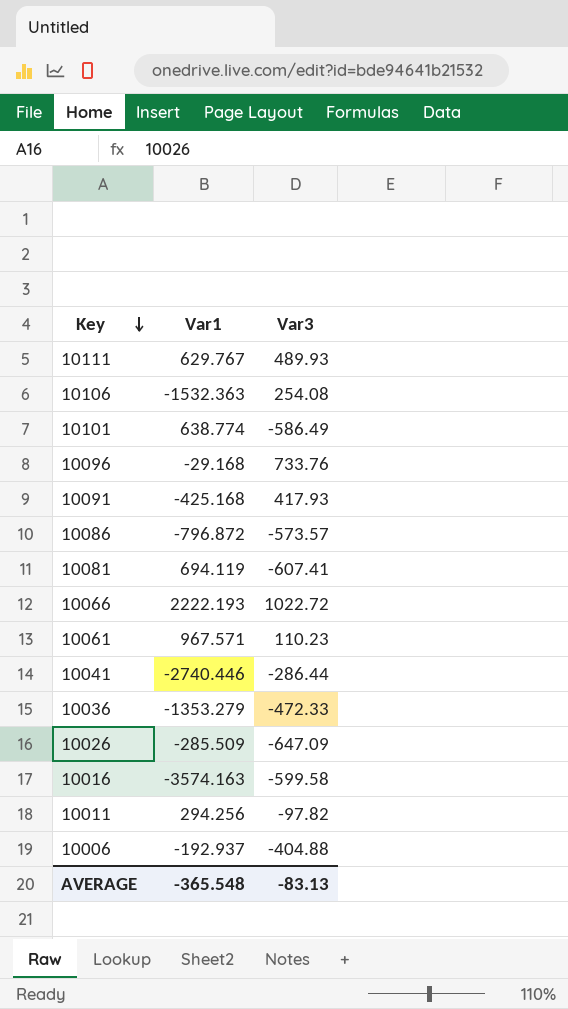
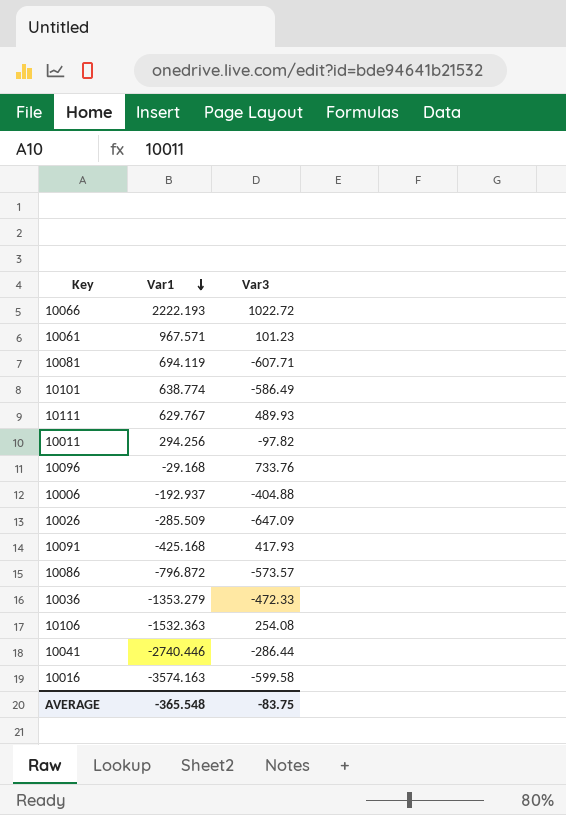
row order: Key descending -> Var1 descending
10061 | Var3: 110.23 -> 101.23
10081 | Var3: -607.41 -> -607.71
AVERAGE | Var3: -83.13 -> -83.75

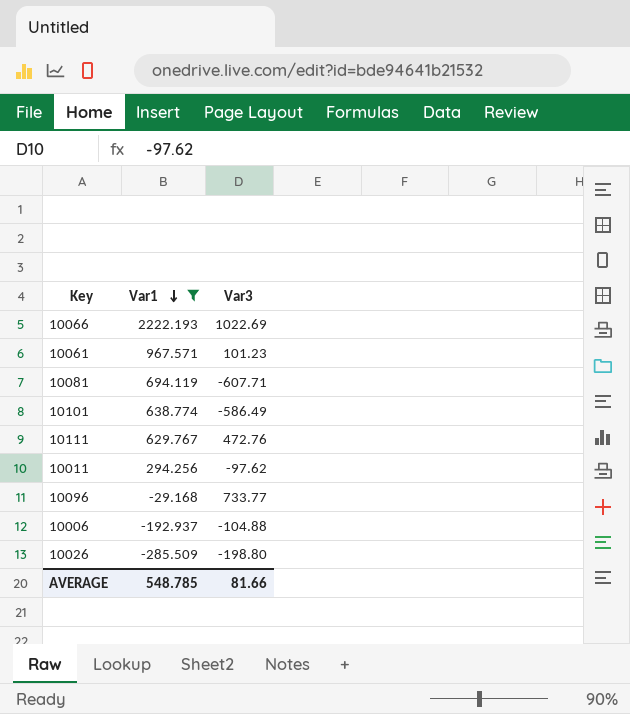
filter: none -> Var1 >= -285.509
10066 | Var3: 1022.72 -> 1022.69
10111 | Var3: 489.93 -> 472.76
10011 | Var3: -97.82 -> -97.62
10096 | Var3: 733.76 -> 733.77
10006 | Var3: -404.88 -> -104.88
10026 | Var3: -647.09 -> -198.80
AVERAGE | Var1: -365.548 -> 548.785
AVERAGE | Var3: -83.75 -> 81.66

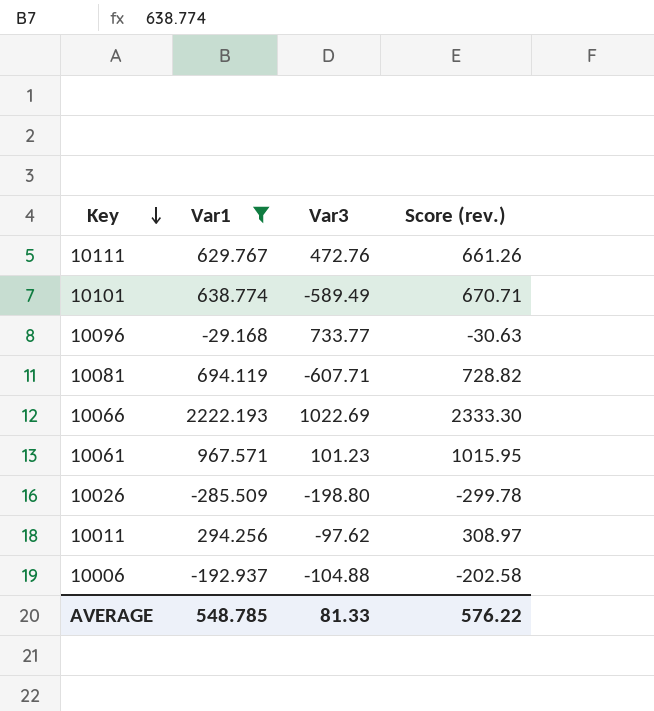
row order: Var1 descending -> Key descending
column Score (rev.) | formula: none -> [Var1] * 1.05
10101 | Var3: -586.49 -> -589.49
AVERAGE | Var3: 81.66 -> 81.33

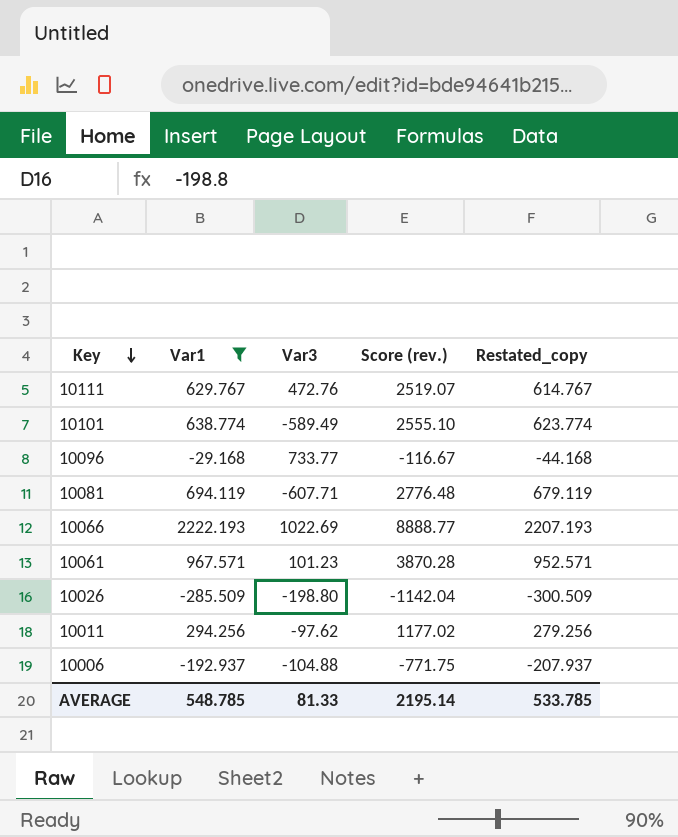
column Score (rev.) | formula: [Var1] * 1.05 -> [Var1] * 4
column Restated_copy | formula: none -> [Var1] - 15
AVERAGE | Score (rev.): 576.22 -> 2195.14

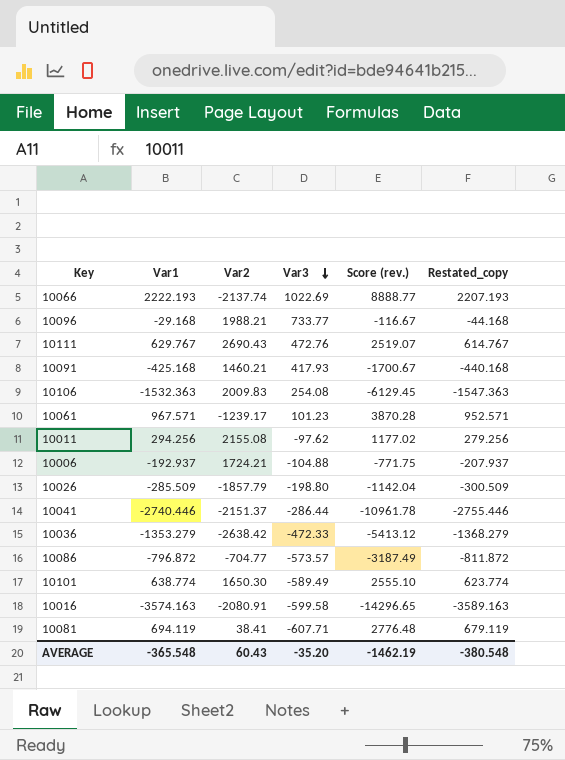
filter: Var1 >= -285.509 -> none
row order: Key descending -> Var3 descending
column Var2 | position: none -> 3
AVERAGE | Var1: 548.785 -> -365.548
AVERAGE | Var3: 81.33 -> -35.20
AVERAGE | Score (rev.): 2195.14 -> -1462.19
AVERAGE | Restated_copy: 533.785 -> -380.548

